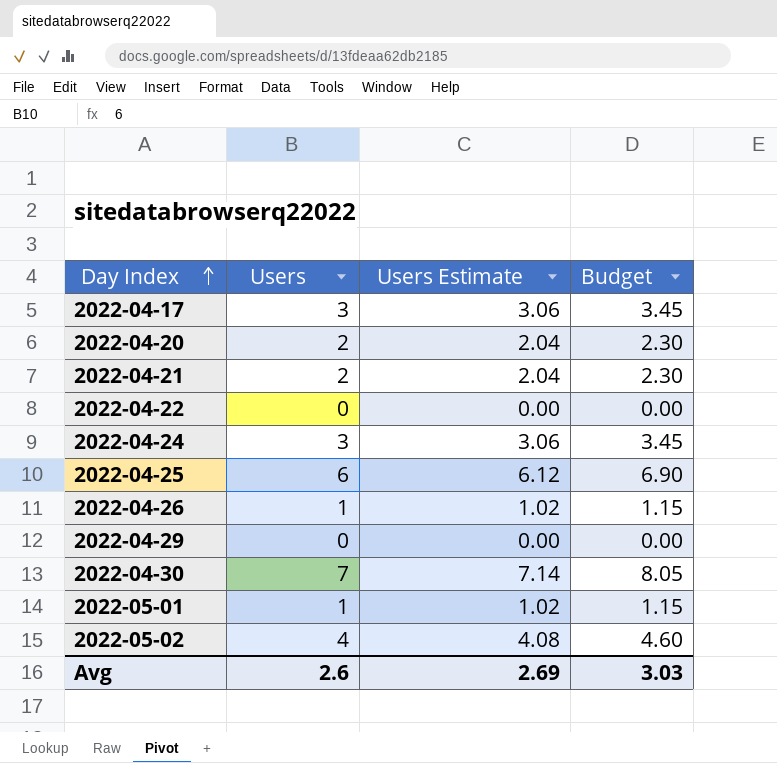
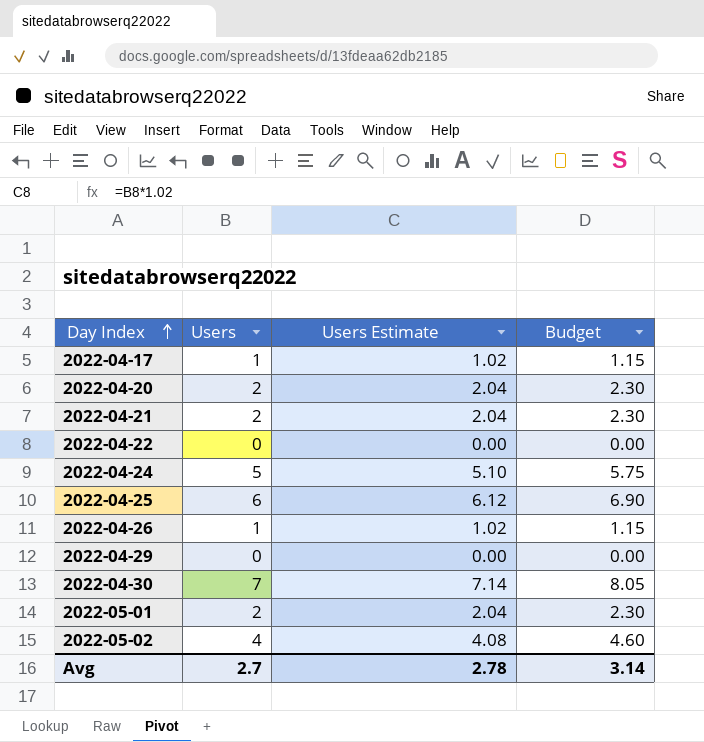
2022-04-17 | Users: 3 -> 1
2022-04-17 | Users Estimate: 3.06 -> 1.02
2022-04-17 | Budget: 3.45 -> 1.15
2022-04-24 | Users: 3 -> 5
2022-04-24 | Users Estimate: 3.06 -> 5.10
2022-04-24 | Budget: 3.45 -> 5.75
2022-05-01 | Users: 1 -> 2
2022-05-01 | Users Estimate: 1.02 -> 2.04
2022-05-01 | Budget: 1.15 -> 2.30
Avg | Users: 2.6 -> 2.7
Avg | Users Estimate: 2.69 -> 2.78
Avg | Budget: 3.03 -> 3.14

